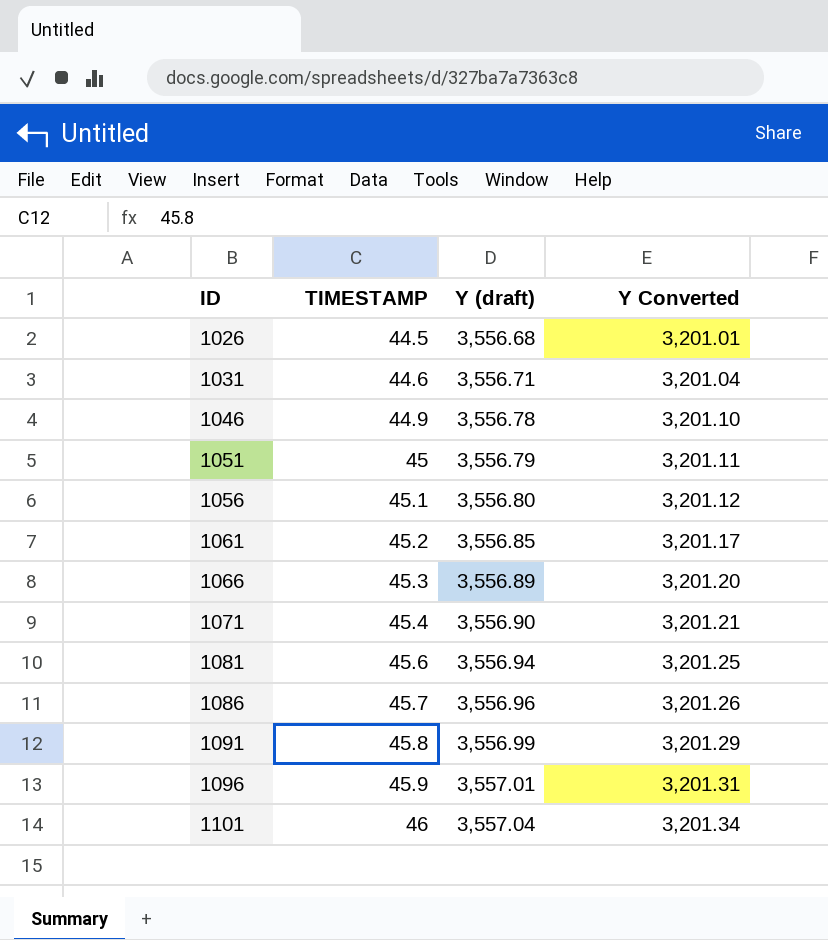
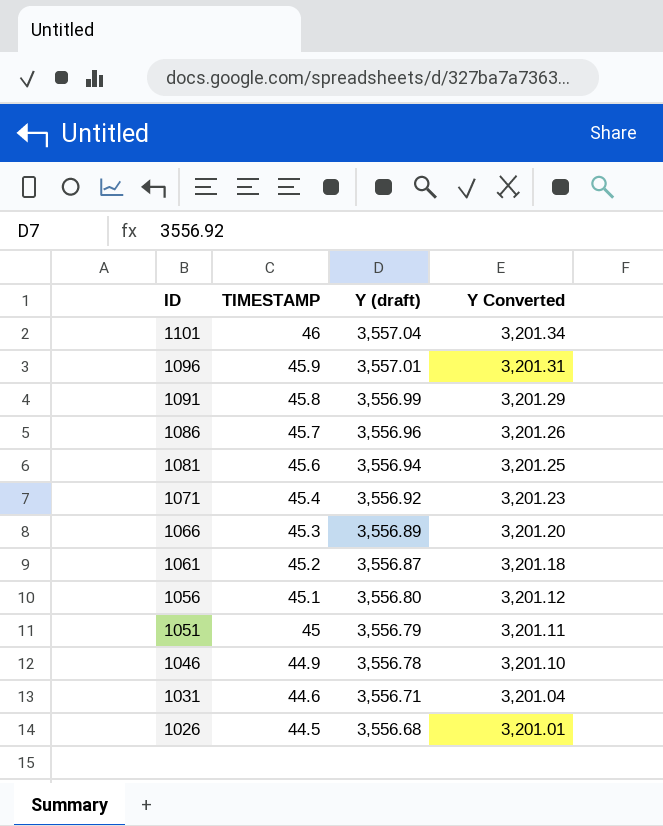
row order: ID ascending -> ID descending
1071 | Y (draft): 3,556.90 -> 3,556.92
1071 | Y Converted: 3,201.21 -> 3,201.23
1061 | Y (draft): 3,556.85 -> 3,556.87
1061 | Y Converted: 3,201.17 -> 3,201.18

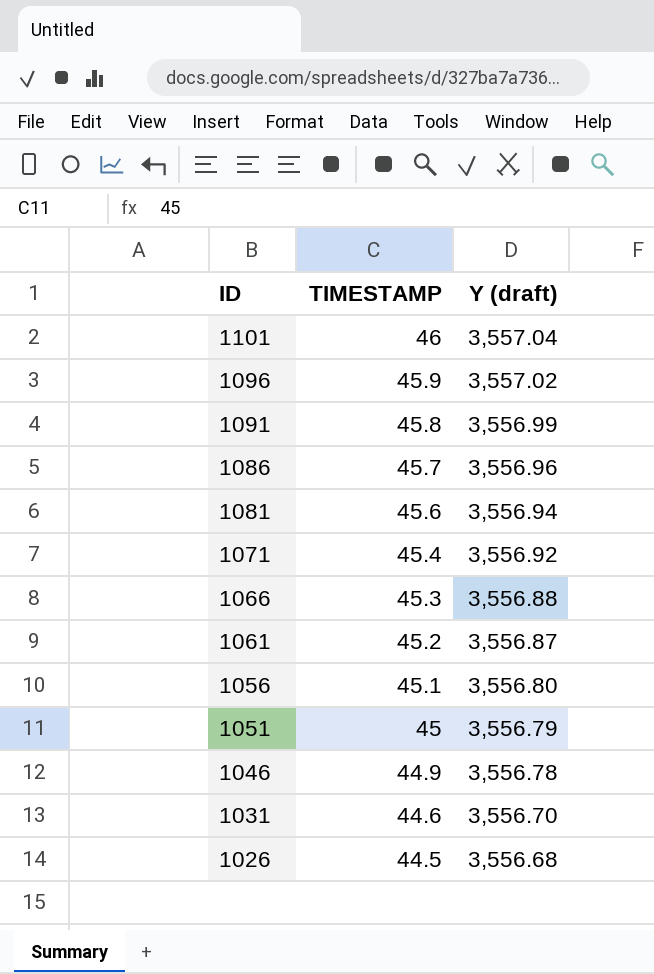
column Y Converted | formula: [Y (draft)] * 0.9 -> none
1096 | Y (draft): 3,557.01 -> 3,557.02
1066 | Y (draft): 3,556.89 -> 3,556.88
1031 | Y (draft): 3,556.71 -> 3,556.70

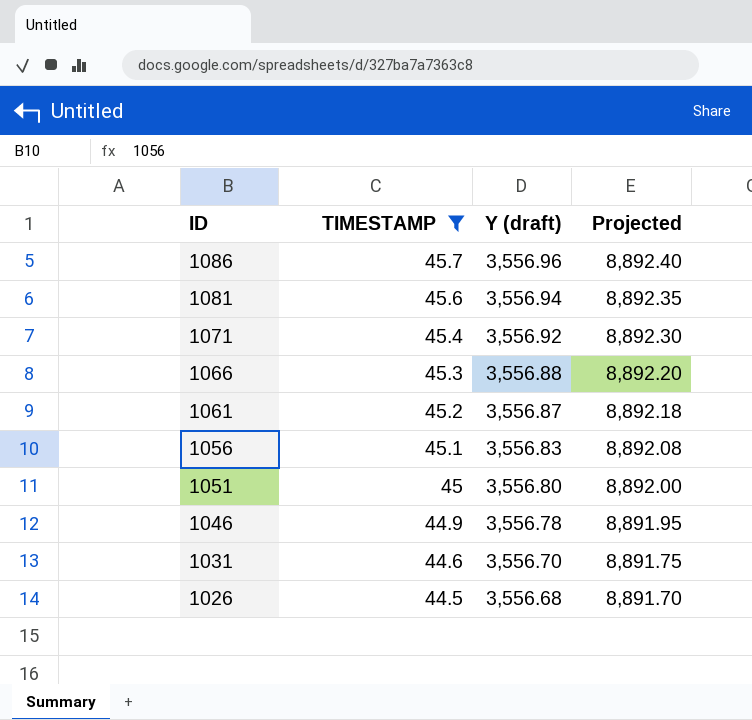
filter: none -> TIMESTAMP <= 45.7
column Projected | formula: none -> [Y (draft)] * 2.5
1056 | Y (draft): 3,556.80 -> 3,556.83
1051 | Y (draft): 3,556.79 -> 3,556.80

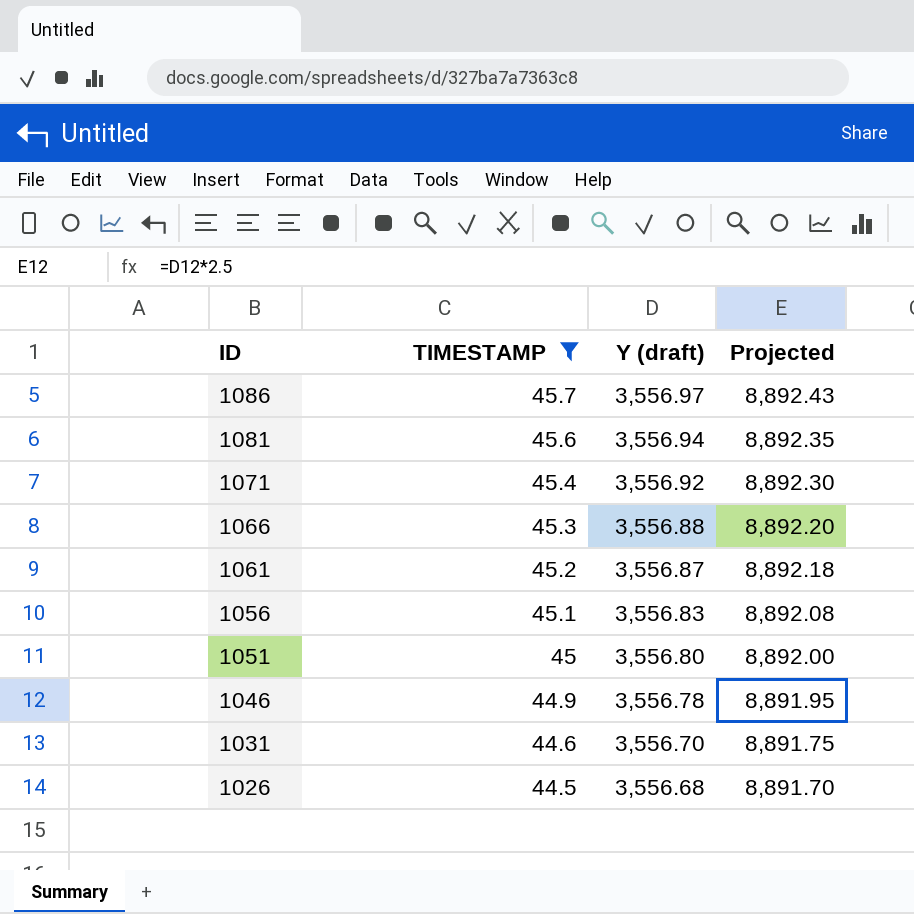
1086 | Y (draft): 3,556.96 -> 3,556.97
1086 | Projected: 8,892.40 -> 8,892.43

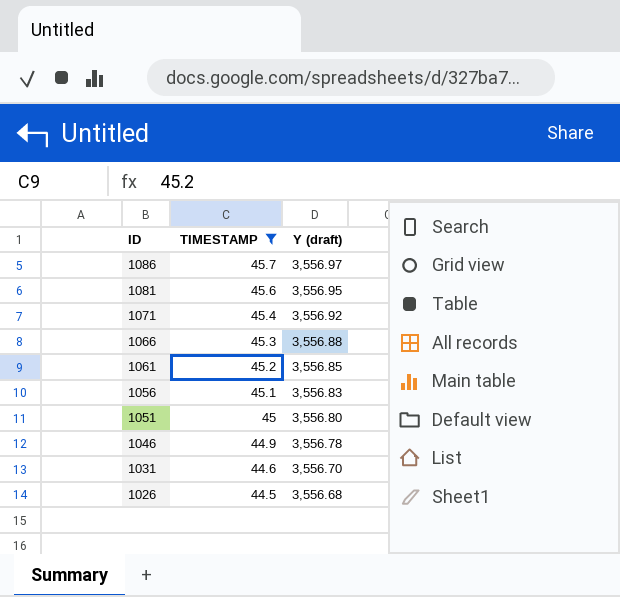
column Projected | formula: [Y (draft)] * 2.5 -> none
1081 | Y (draft): 3,556.94 -> 3,556.95
1061 | Y (draft): 3,556.87 -> 3,556.85

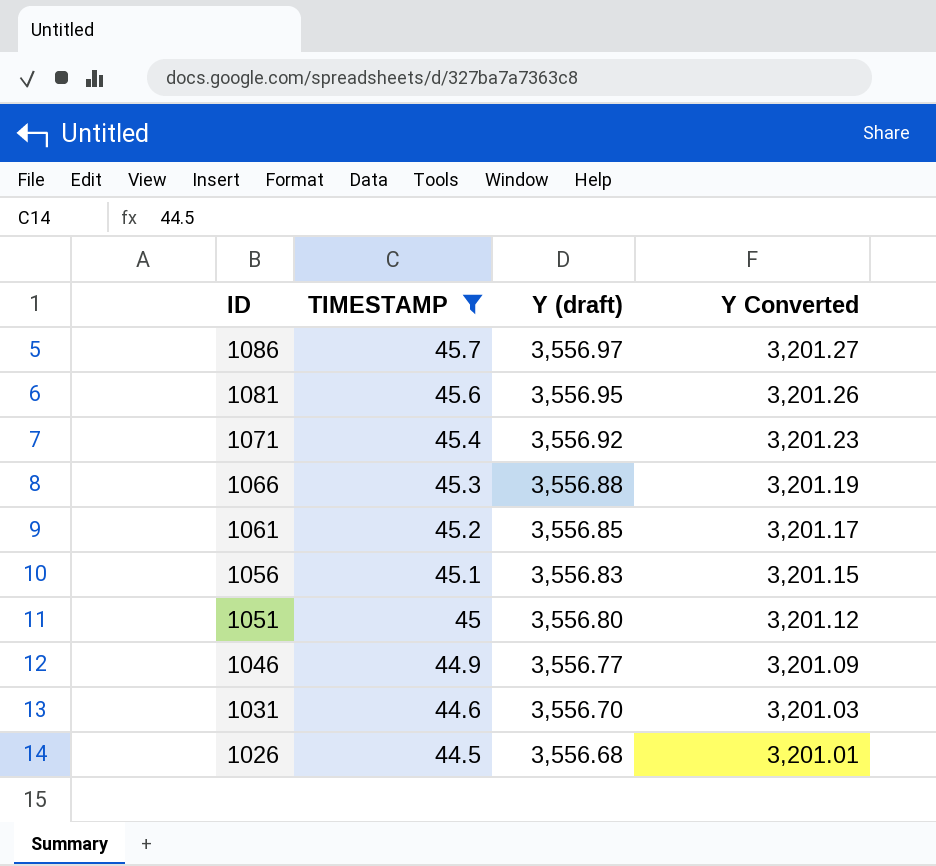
column Y Converted | formula: none -> [Y (draft)] * 0.9
1046 | Y (draft): 3,556.78 -> 3,556.77

